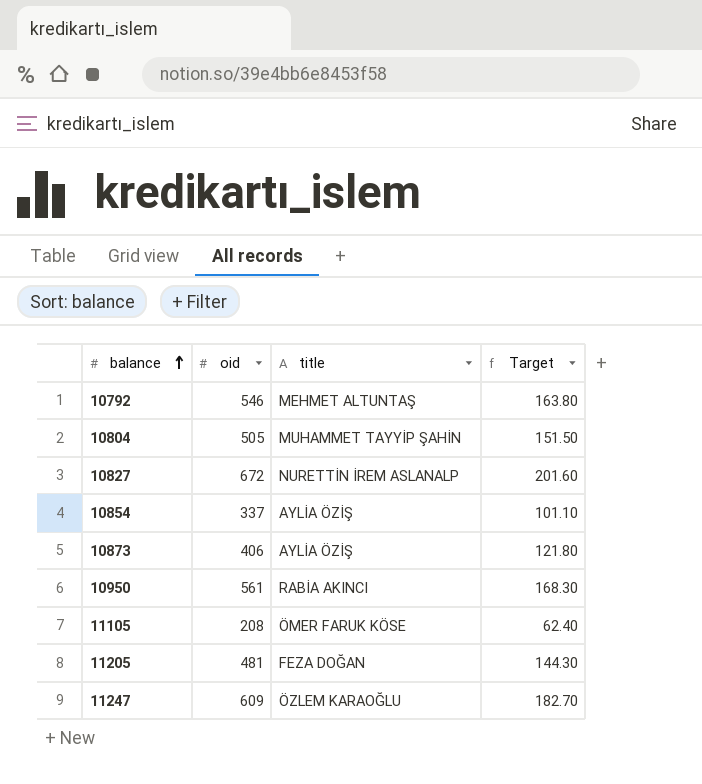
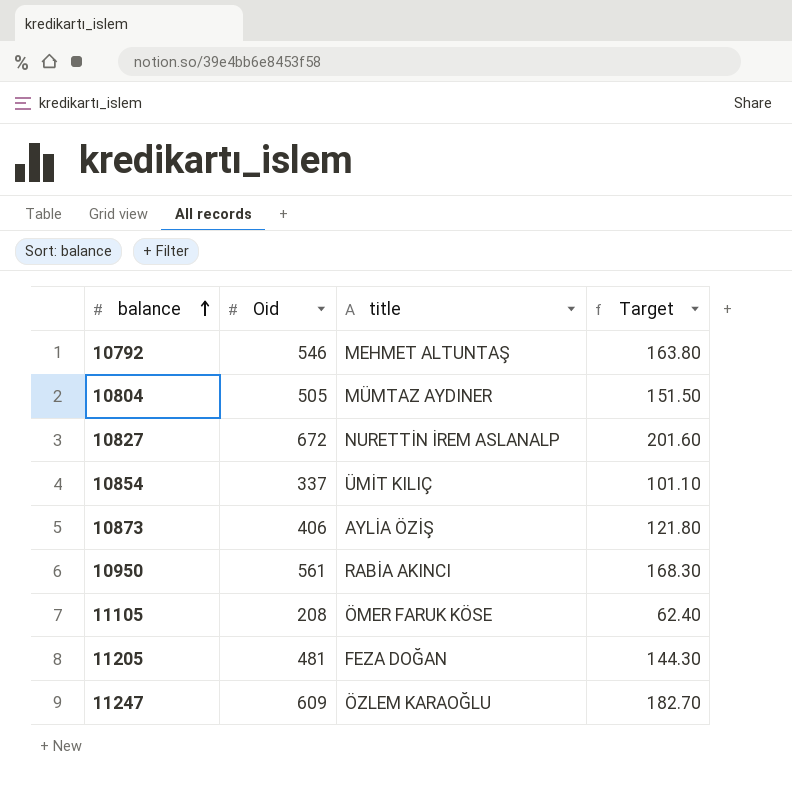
column name: oid -> Oid
10804 | title: MUHAMMET TAYYİP ŞAHİN -> MÜMTAZ AYDINER
10854 | title: AYLİA ÖZİŞ -> ÜMİT KILIÇ

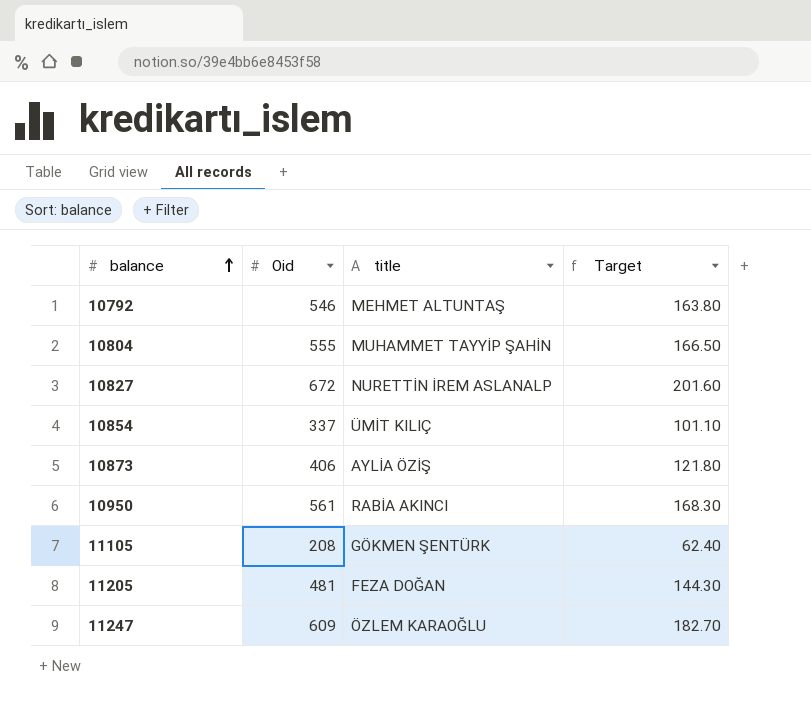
10804 | Oid: 505 -> 555
10804 | title: MÜMTAZ AYDINER -> MUHAMMET TAYYİP ŞAHİN
10804 | Target: 151.50 -> 166.50
11105 | title: ÖMER FARUK KÖSE -> GÖKMEN ŞENTÜRK

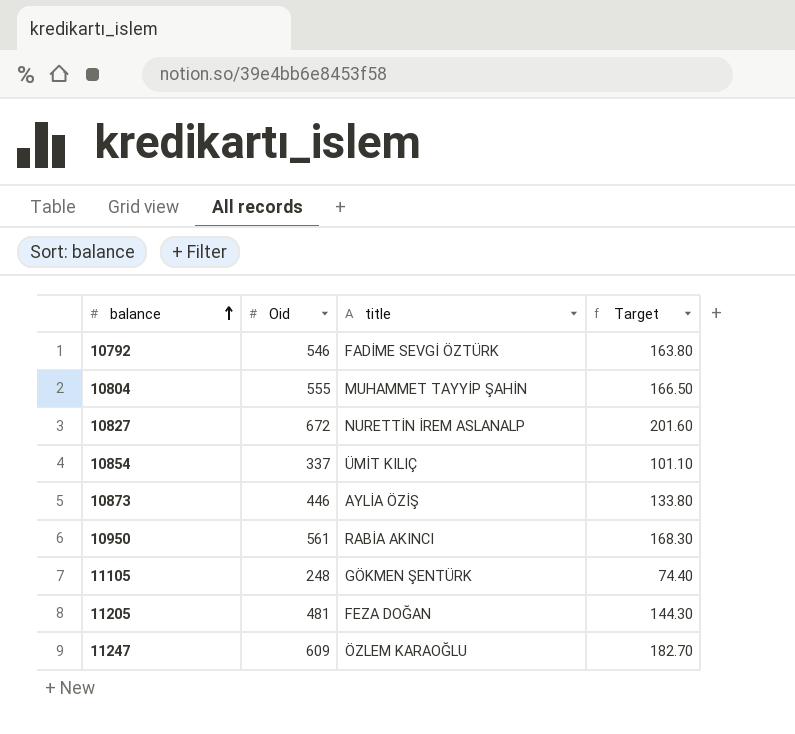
10792 | title: MEHMET ALTUNTAŞ -> FADİME SEVGİ ÖZTÜRK
10873 | Oid: 406 -> 446
10873 | Target: 121.80 -> 133.80
11105 | Oid: 208 -> 248
11105 | Target: 62.40 -> 74.40

